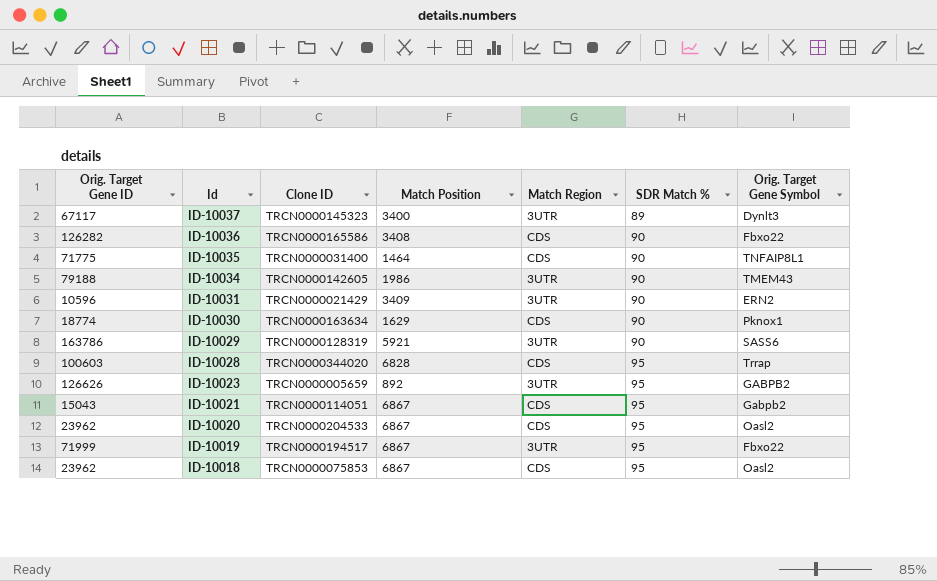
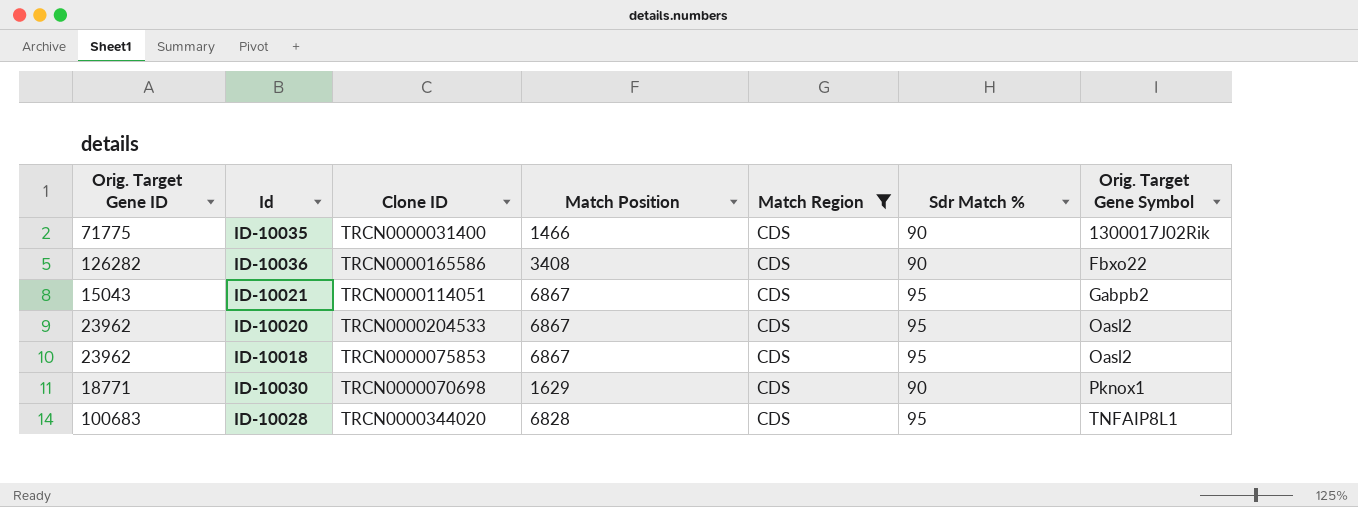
filter: none -> Match Region = CDS
row order: Id descending -> Orig. Target Gene Symbol ascending
column name: SDR Match % -> Sdr Match %
ID-10035 | Match Position: 1464 -> 1466
ID-10035 | Orig. Target Gene Symbol: TNFAIP8L1 -> 1300017J02Rik
ID-10030 | Orig. Target Gene ID: 18774 -> 18771
ID-10030 | Clone ID: TRCN0000163634 -> TRCN0000070698
ID-10028 | Orig. Target Gene ID: 100603 -> 100683
ID-10028 | Orig. Target Gene Symbol: Trrap -> TNFAIP8L1

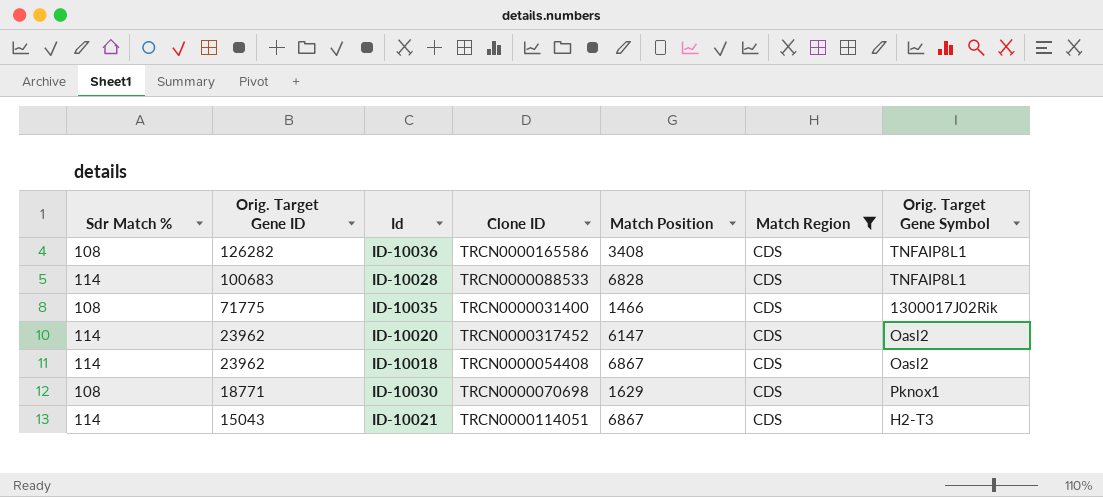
row order: Orig. Target Gene Symbol ascending -> Orig. Target Gene ID descending
column Sdr Match % | position: 6 -> 1
ID-10036 | Sdr Match %: 90 -> 108
ID-10036 | Orig. Target Gene Symbol: Fbxo22 -> TNFAIP8L1
ID-10028 | Sdr Match %: 95 -> 114
ID-10028 | Clone ID: TRCN0000344020 -> TRCN0000088533
ID-10035 | Sdr Match %: 90 -> 108
ID-10020 | Sdr Match %: 95 -> 114
ID-10020 | Clone ID: TRCN0000204533 -> TRCN0000317452
ID-10020 | Match Position: 6867 -> 6147
ID-10018 | Sdr Match %: 95 -> 114
ID-10018 | Clone ID: TRCN0000075853 -> TRCN0000054408
ID-10030 | Sdr Match %: 90 -> 108
ID-10021 | Sdr Match %: 95 -> 114
ID-10021 | Orig. Target Gene Symbol: Gabpb2 -> H2-T3

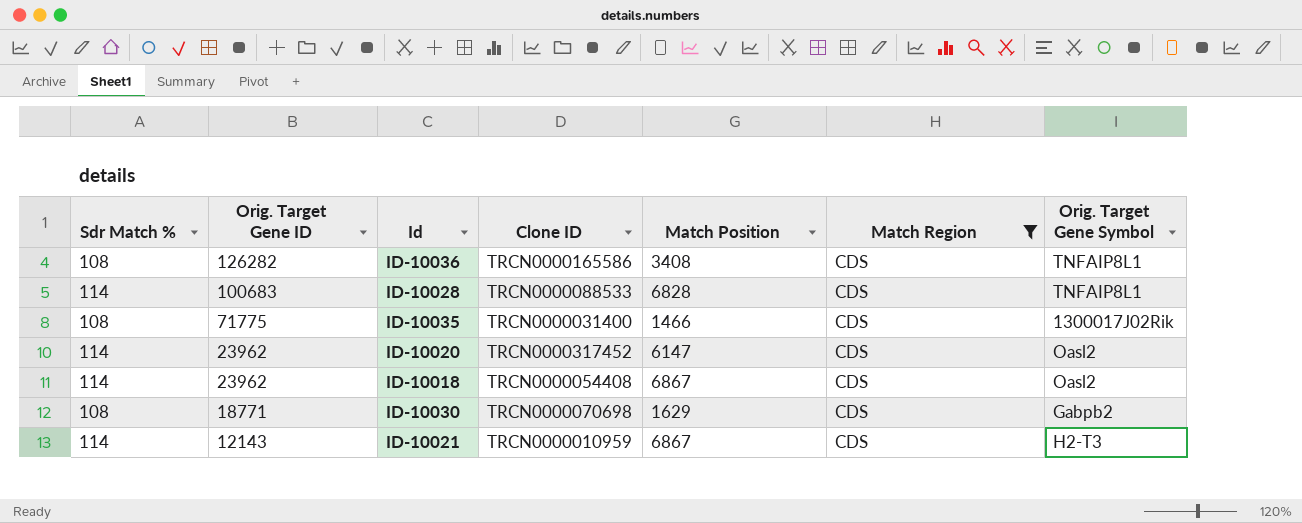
ID-10030 | Orig. Target Gene Symbol: Pknox1 -> Gabpb2
ID-10021 | Orig. Target Gene ID: 15043 -> 12143
ID-10021 | Clone ID: TRCN0000114051 -> TRCN0000010959

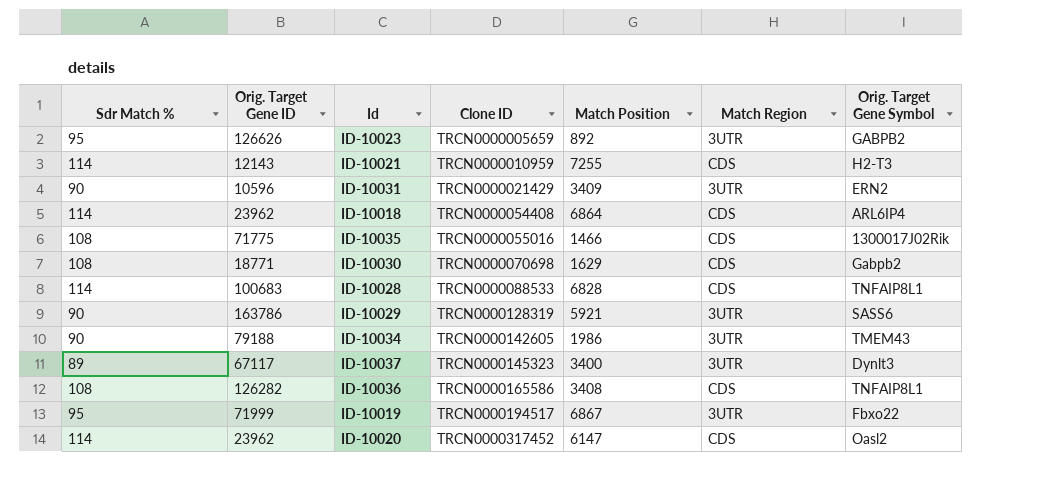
filter: Match Region = CDS -> none
row order: Orig. Target Gene ID descending -> Clone ID ascending
ID-10021 | Match Position: 6867 -> 7255
ID-10018 | Match Position: 6867 -> 6864
ID-10018 | Orig. Target Gene Symbol: Oasl2 -> ARL6IP4
ID-10035 | Clone ID: TRCN0000031400 -> TRCN0000055016

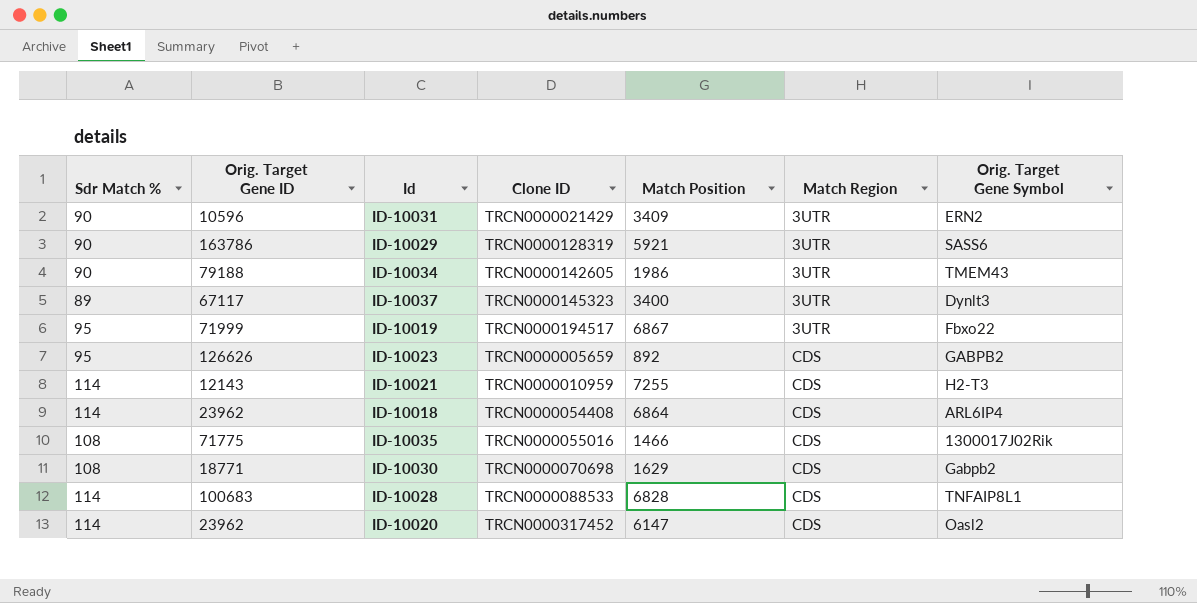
row order: Clone ID ascending -> Match Region ascending
row ID-10036: 108 | 126282 | TRCN0000165586 | 3408 | CDS | TNFAIP8L1 -> none
ID-10023 | Match Region: 3UTR -> CDS

